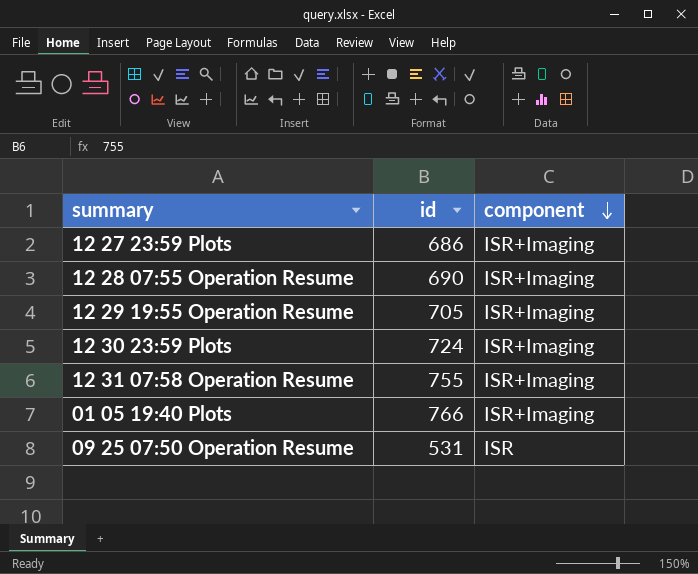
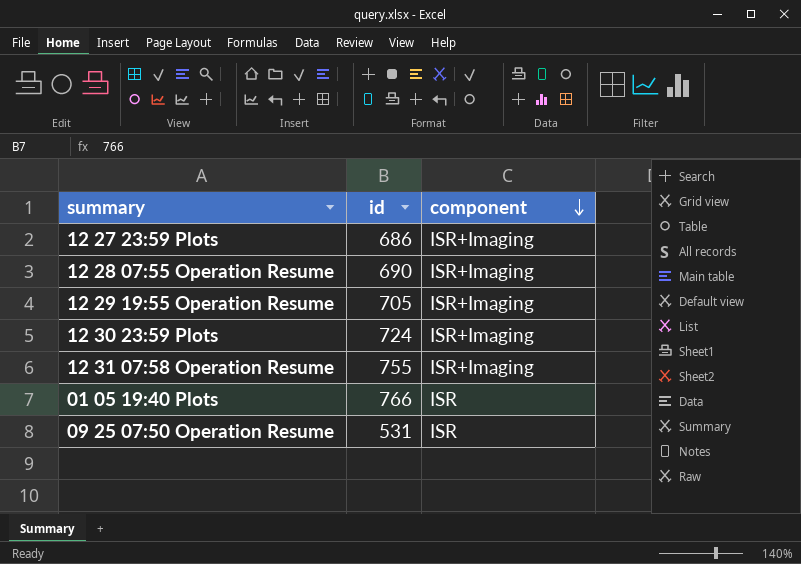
01 05 19:40 Plots | component: ISR+Imaging -> ISR

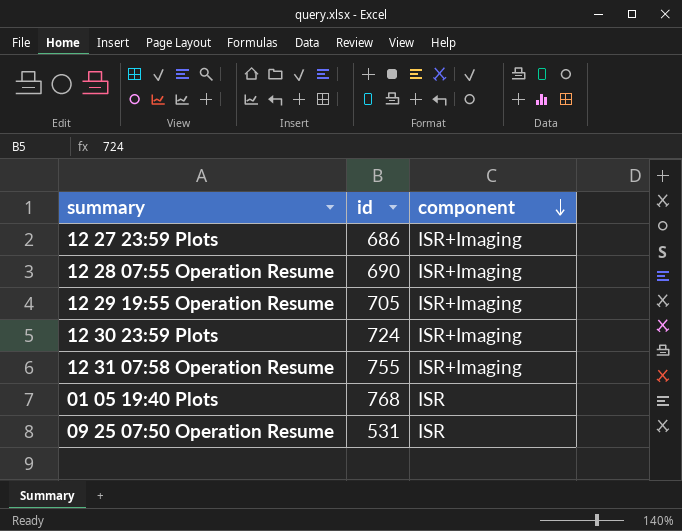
01 05 19:40 Plots | id: 766 -> 768

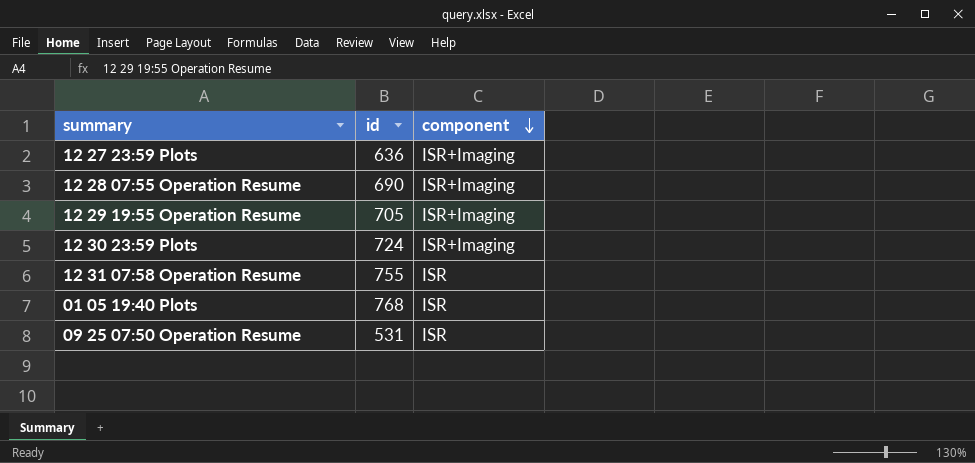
12 27 23:59 Plots | id: 686 -> 636
12 31 07:58 Operation Resume | component: ISR+Imaging -> ISR

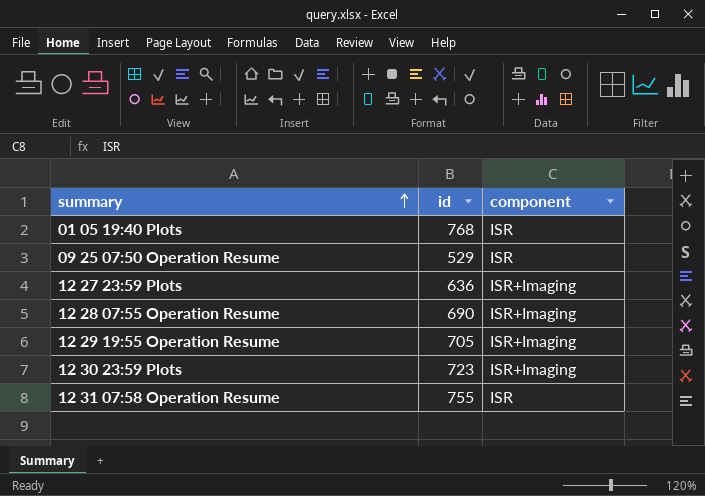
row order: component descending -> summary ascending
09 25 07:50 Operation Resume | id: 531 -> 529
12 30 23:59 Plots | id: 724 -> 723

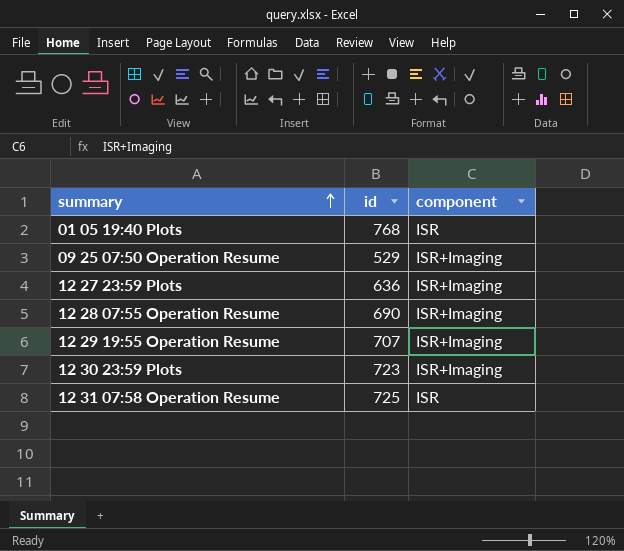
09 25 07:50 Operation Resume | component: ISR -> ISR+Imaging
12 29 19:55 Operation Resume | id: 705 -> 707
12 31 07:58 Operation Resume | id: 755 -> 725

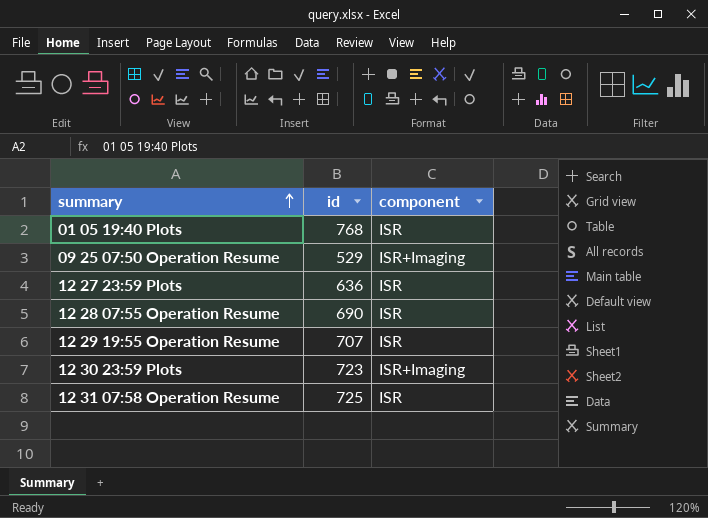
12 27 23:59 Plots | component: ISR+Imaging -> ISR
12 28 07:55 Operation Resume | component: ISR+Imaging -> ISR
12 29 19:55 Operation Resume | component: ISR+Imaging -> ISR

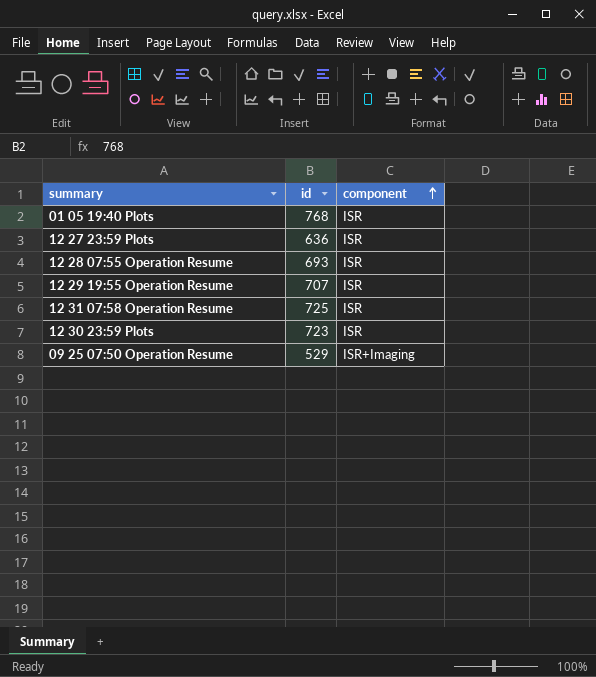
row order: summary ascending -> component ascending
12 28 07:55 Operation Resume | id: 690 -> 693
12 30 23:59 Plots | component: ISR+Imaging -> ISR

